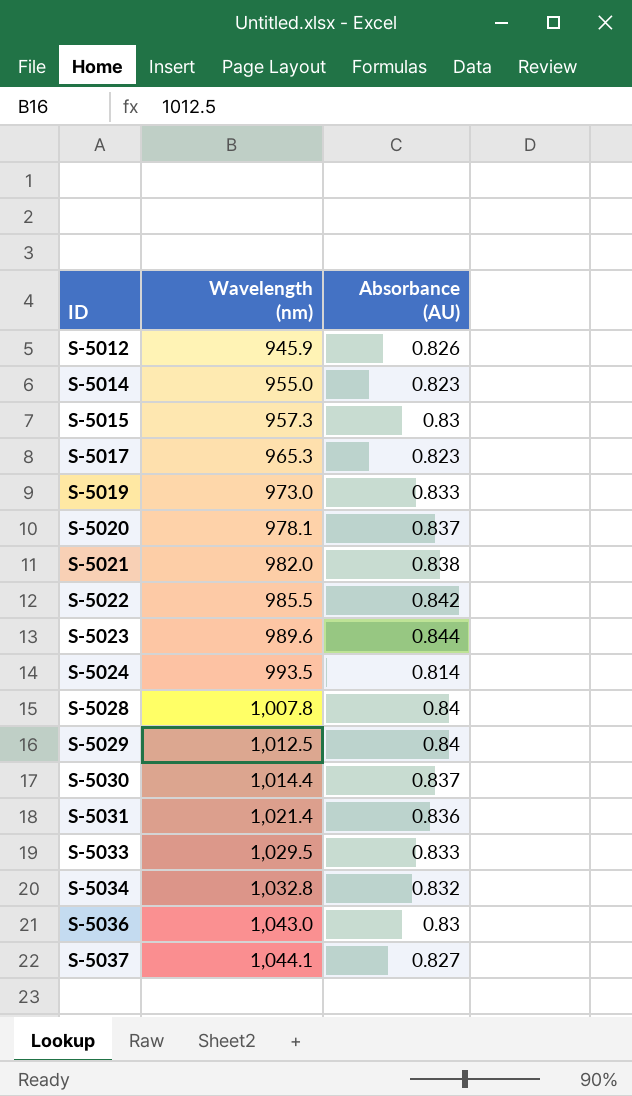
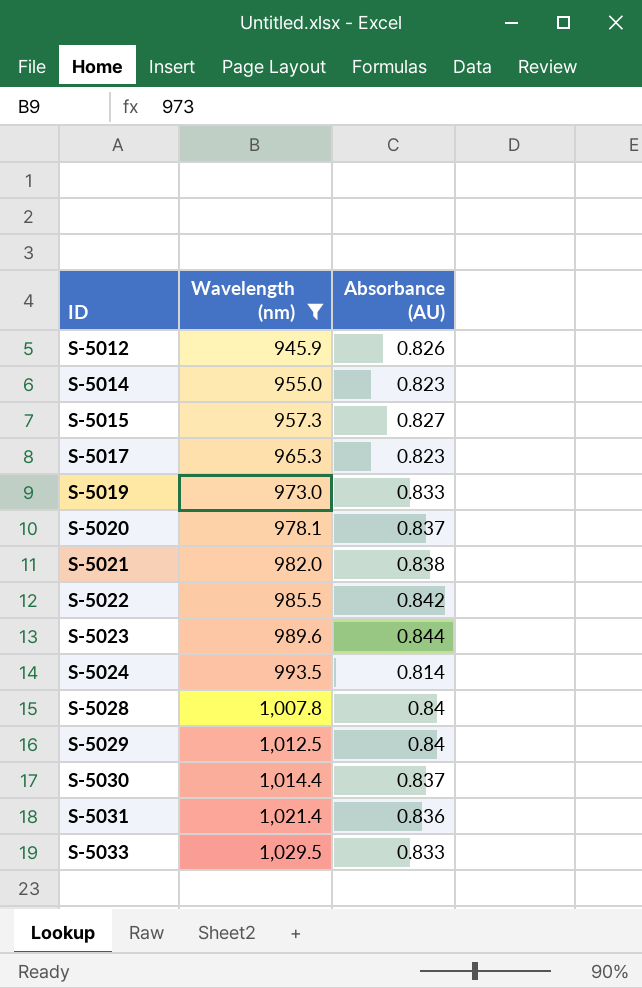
filter: none -> Wavelength (nm) <= 1,029.5
S-5015 | Absorbance (AU): 0.83 -> 0.827

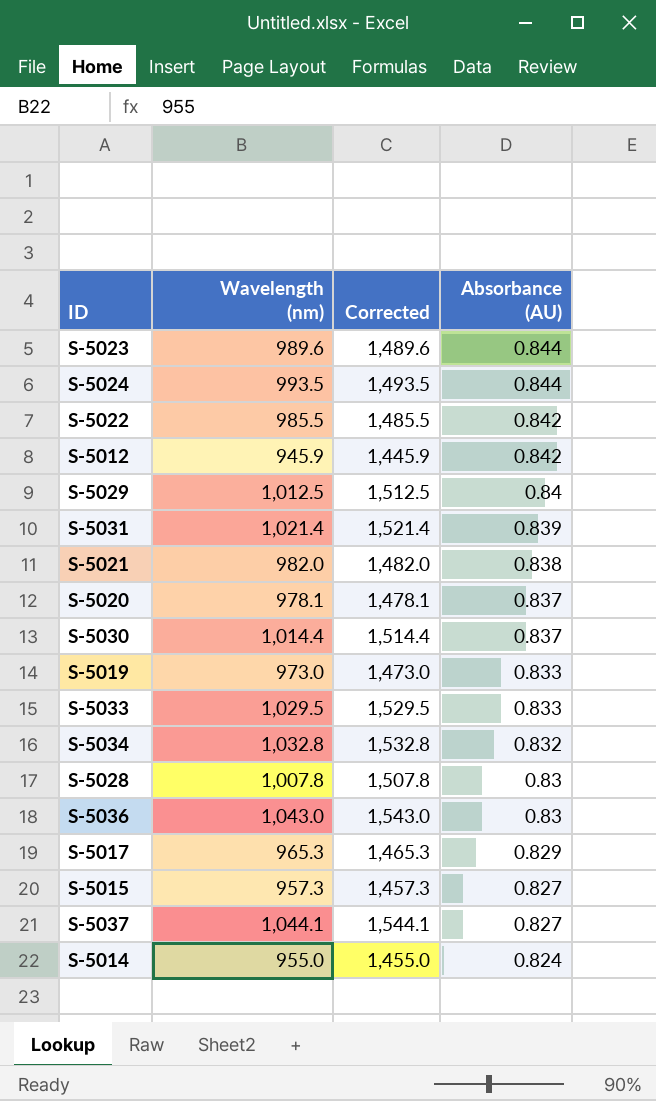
filter: Wavelength (nm) <= 1,029.5 -> none
row order: ID ascending -> Absorbance (AU) descending
column Corrected | formula: none -> [Wavelength (nm)] + 500
S-5024 | Absorbance (AU): 0.814 -> 0.844
S-5012 | Absorbance (AU): 0.826 -> 0.842
S-5031 | Absorbance (AU): 0.836 -> 0.839
S-5028 | Absorbance (AU): 0.84 -> 0.83
S-5017 | Absorbance (AU): 0.823 -> 0.829
S-5014 | Absorbance (AU): 0.823 -> 0.824

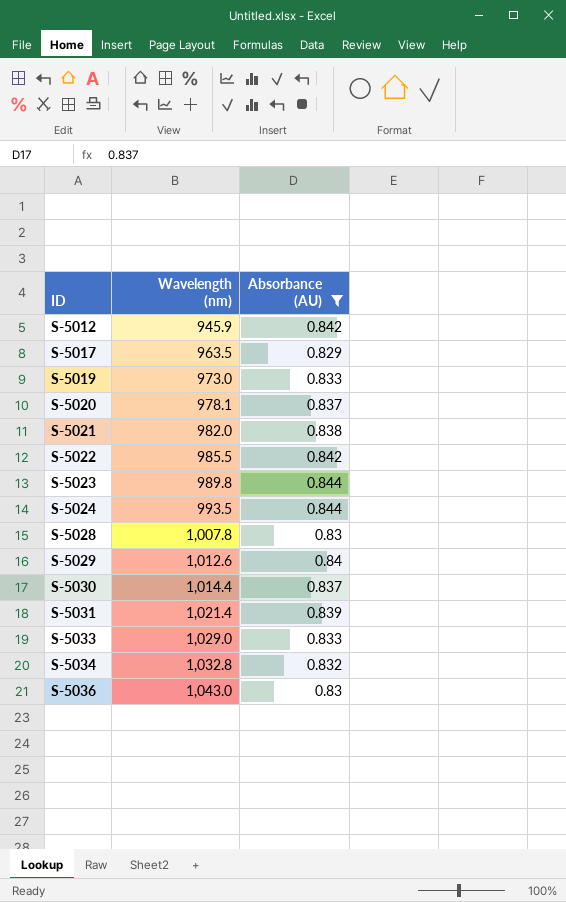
filter: none -> Absorbance (AU) >= 0.829
row order: Absorbance (AU) descending -> ID ascending
column Corrected | formula: [Wavelength (nm)] + 500 -> none
S-5017 | Wavelength (nm): 965.3 -> 963.5
S-5023 | Wavelength (nm): 989.6 -> 989.8
S-5029 | Wavelength (nm): 1,012.5 -> 1,012.6
S-5033 | Wavelength (nm): 1,029.5 -> 1,029.0

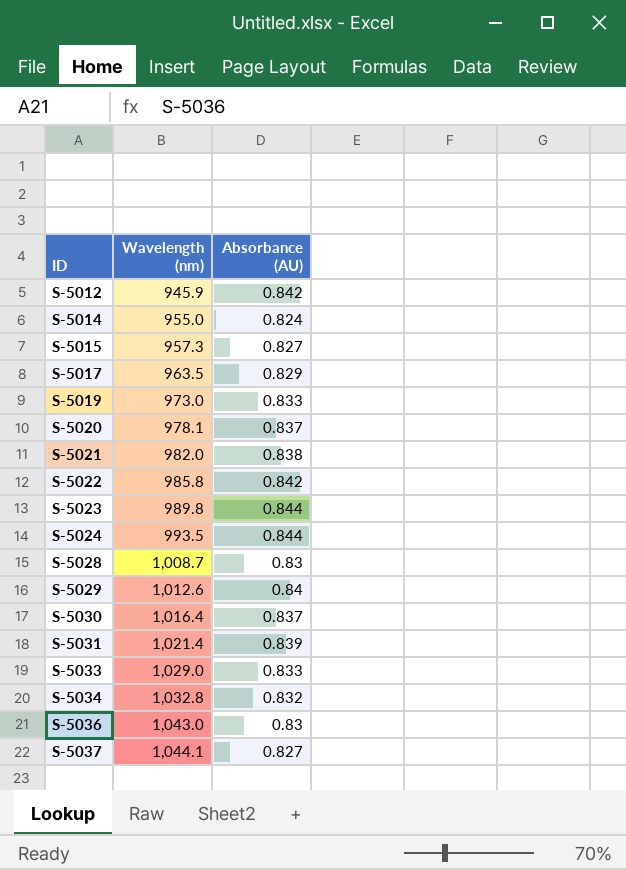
filter: Absorbance (AU) >= 0.829 -> none
S-5022 | Wavelength (nm): 985.5 -> 985.8
S-5028 | Wavelength (nm): 1,007.8 -> 1,008.7
S-5030 | Wavelength (nm): 1,014.4 -> 1,016.4

